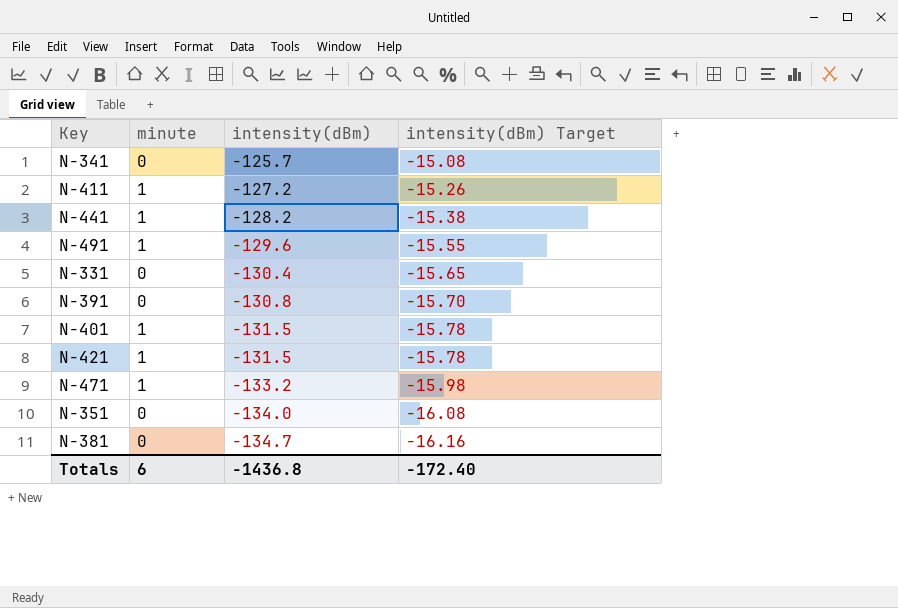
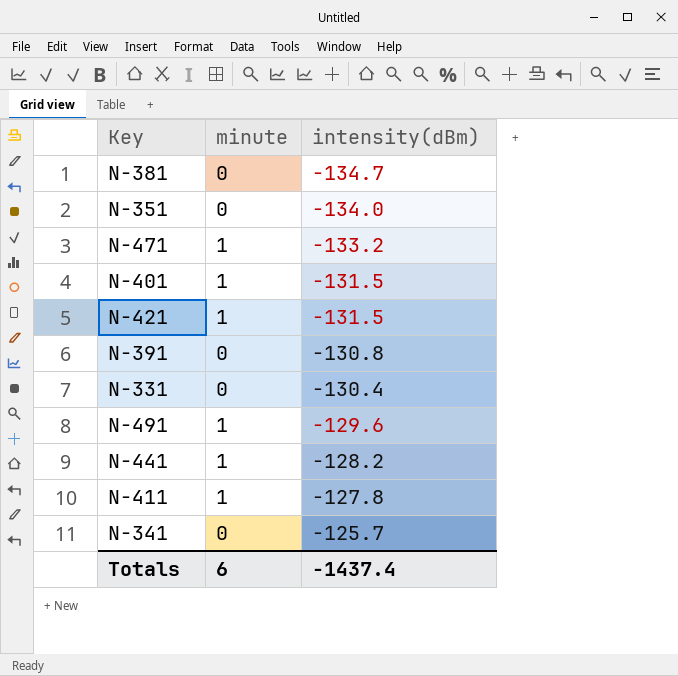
row order: intensity(dBm) descending -> intensity(dBm) ascending
column intensity(dBm) Target | formula: [intensity(dBm)] * 0.12 -> none
N-411 | intensity(dBm): -127.2 -> -127.8
Totals | intensity(dBm): -1436.8 -> -1437.4

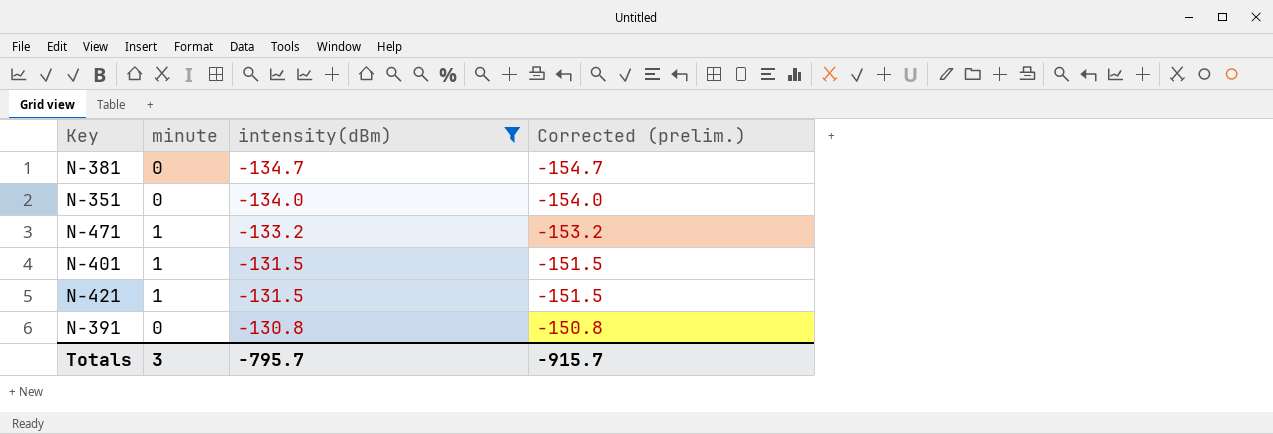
filter: none -> intensity(dBm) <= -130.8
column Corrected (prelim.) | formula: none -> [intensity(dBm)] - 20
Totals | minute: 6 -> 3
Totals | intensity(dBm): -1437.4 -> -795.7

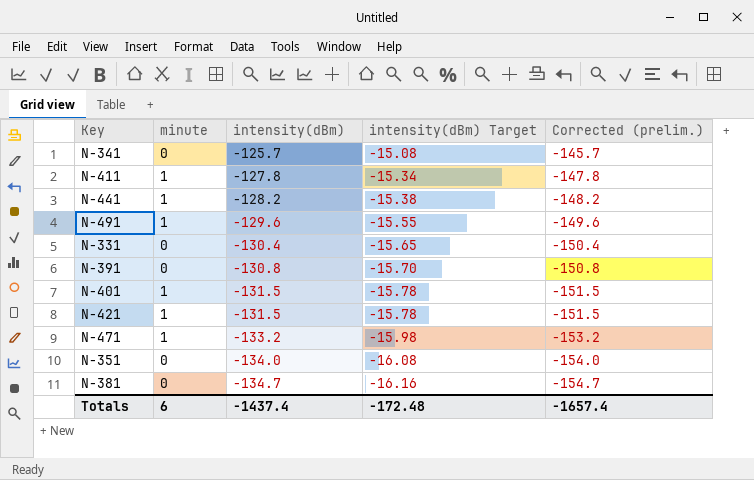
filter: intensity(dBm) <= -130.8 -> none
row order: intensity(dBm) ascending -> intensity(dBm) descending
column intensity(dBm) Target | formula: none -> [intensity(dBm)] * 0.12
Totals | minute: 3 -> 6
Totals | intensity(dBm): -795.7 -> -1437.4
Totals | Corrected (prelim.): -915.7 -> -1657.4

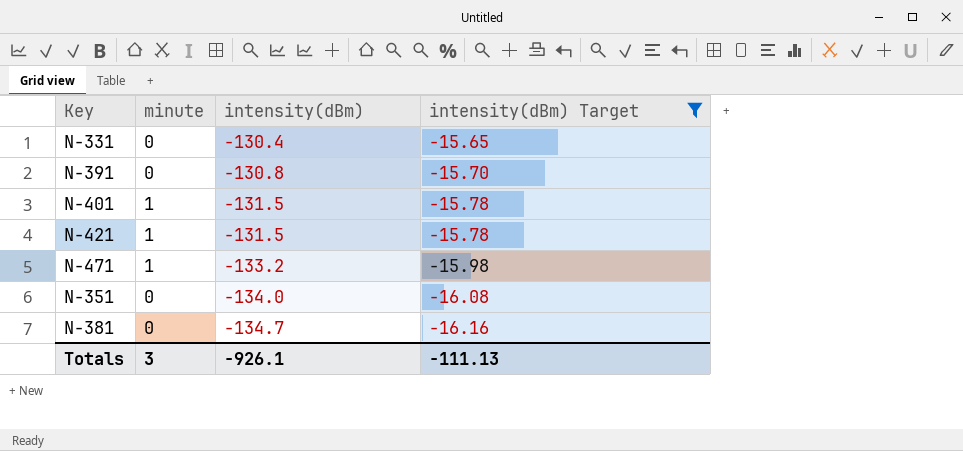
filter: none -> intensity(dBm) Target <= -15.65
column Corrected (prelim.) | formula: [intensity(dBm)] - 20 -> none
Totals | minute: 6 -> 3
Totals | intensity(dBm): -1437.4 -> -926.1
Totals | intensity(dBm) Target: -172.48 -> -111.13

